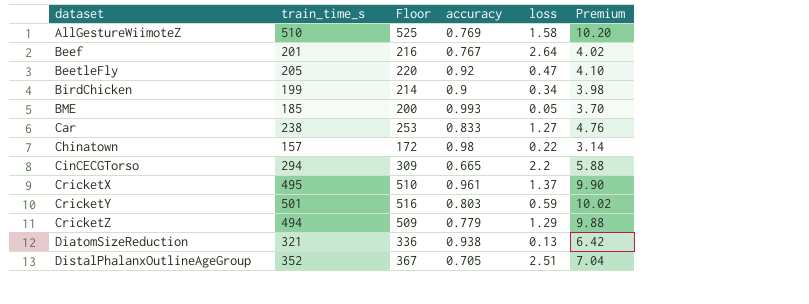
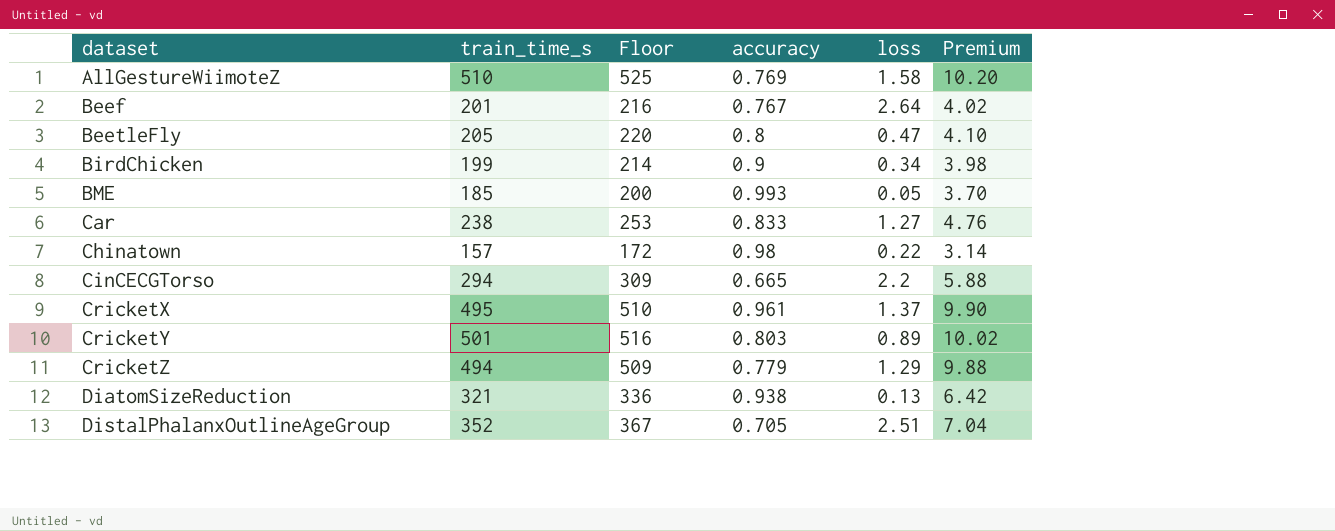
BeetleFly | accuracy: 0.92 -> 0.8
CricketY | loss: 0.59 -> 0.89

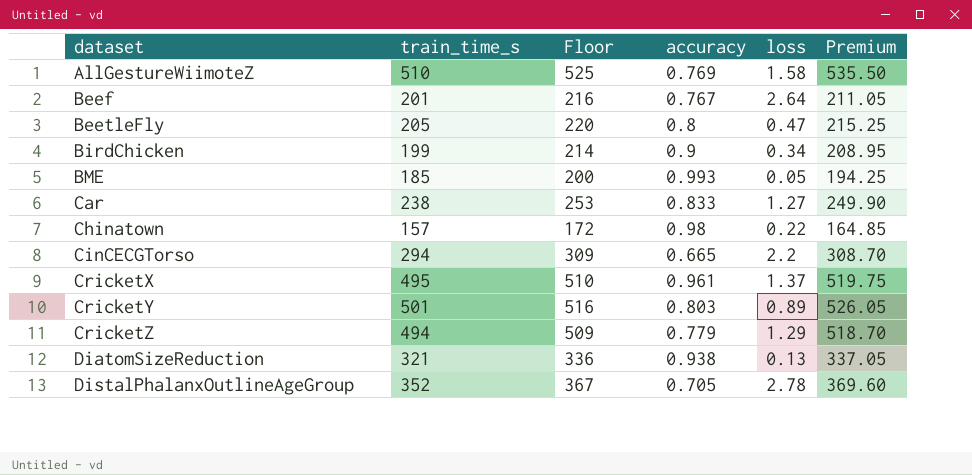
column Premium | formula: [train_time_s] * 0.02 -> [train_time_s] * 1.05
DistalPhalanxOutlineAgeGroup | loss: 2.51 -> 2.78

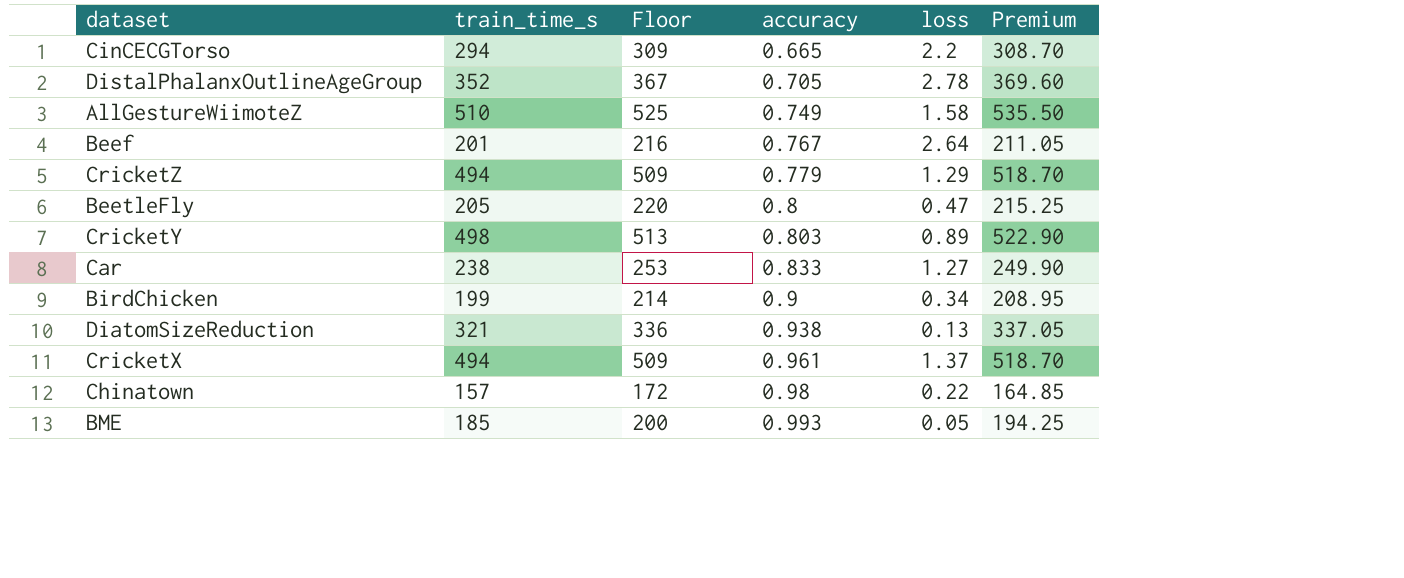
row order: dataset ascending -> accuracy ascending
AllGestureWiimoteZ | accuracy: 0.769 -> 0.749
CricketY | train_time_s: 501 -> 498
CricketY | Floor: 516 -> 513
CricketY | Premium: 526.05 -> 522.90
CricketX | train_time_s: 495 -> 494
CricketX | Floor: 510 -> 509
CricketX | Premium: 519.75 -> 518.70

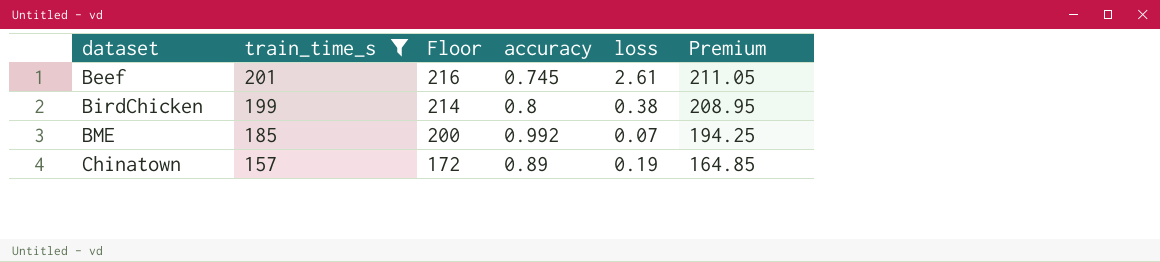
filter: none -> train_time_s <= 201
row order: accuracy ascending -> dataset ascending
Beef | accuracy: 0.767 -> 0.745
Beef | loss: 2.64 -> 2.61
BirdChicken | accuracy: 0.9 -> 0.8
BirdChicken | loss: 0.34 -> 0.38
BME | accuracy: 0.993 -> 0.992
BME | loss: 0.05 -> 0.07
Chinatown | accuracy: 0.98 -> 0.89
Chinatown | loss: 0.22 -> 0.19

